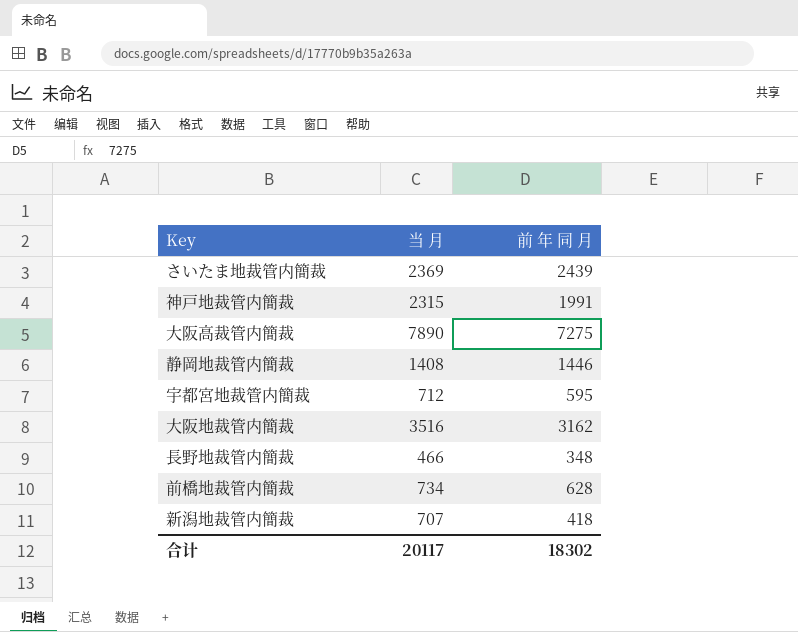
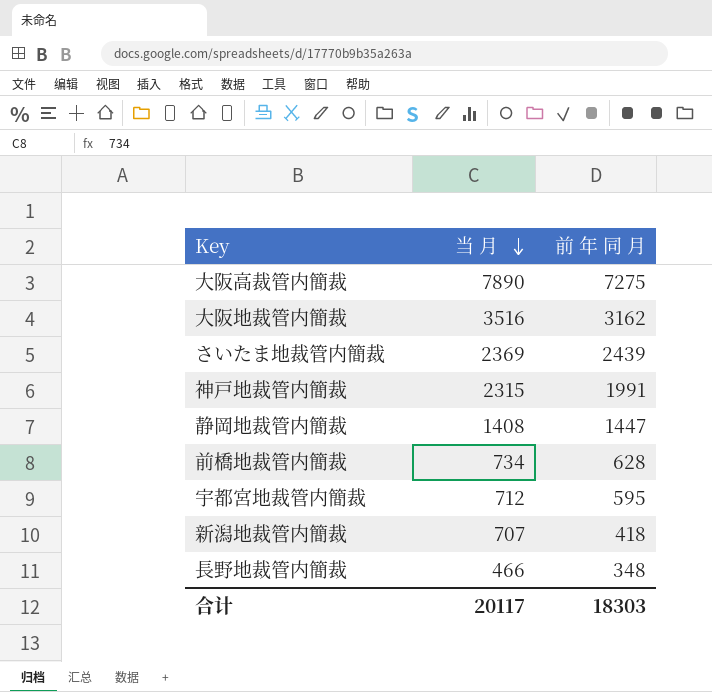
row order: none -> 当 月 descending
静岡地裁管内簡裁 | 前 年 同 月: 1446 -> 1447
合计 | 前 年 同 月: 18302 -> 18303

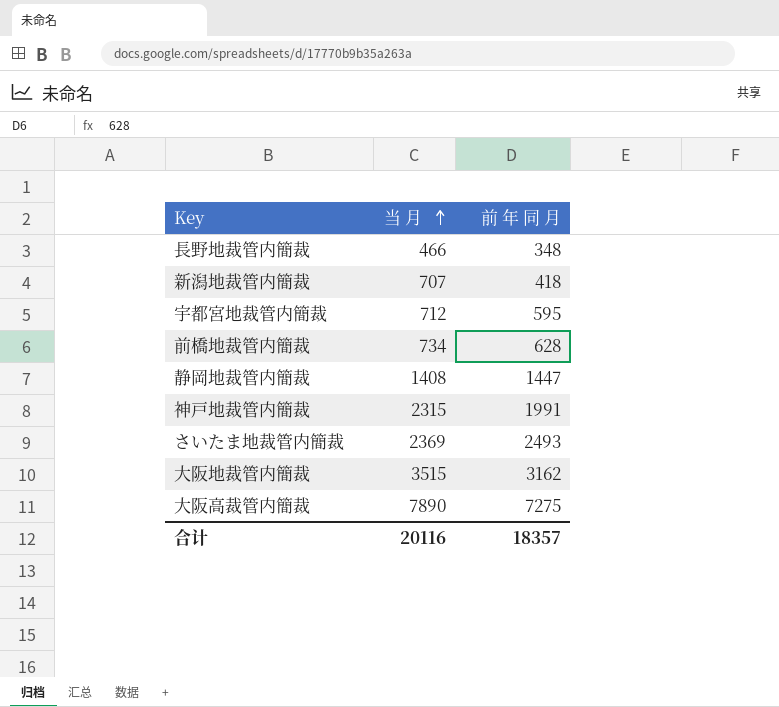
row order: 当 月 descending -> 当 月 ascending
さいたま地裁管内簡裁 | 前 年 同 月: 2439 -> 2493
大阪地裁管内簡裁 | 当 月: 3516 -> 3515
合计 | 当 月: 20117 -> 20116
合计 | 前 年 同 月: 18303 -> 18357

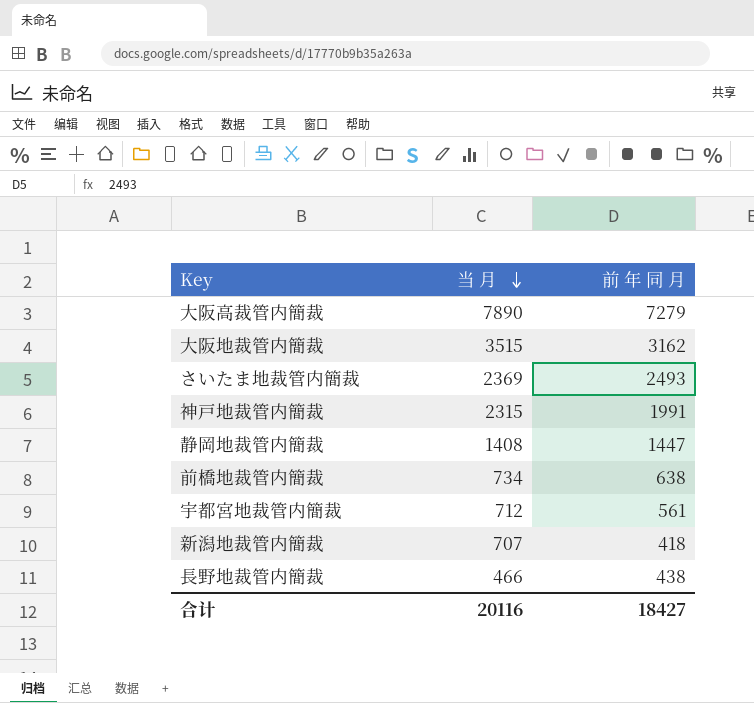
row order: 当 月 ascending -> 当 月 descending
大阪高裁管内簡裁 | 前 年 同 月: 7275 -> 7279
前橋地裁管内簡裁 | 前 年 同 月: 628 -> 638
宇都宮地裁管内簡裁 | 前 年 同 月: 595 -> 561
長野地裁管内簡裁 | 前 年 同 月: 348 -> 438
合计 | 前 年 同 月: 18357 -> 18427

